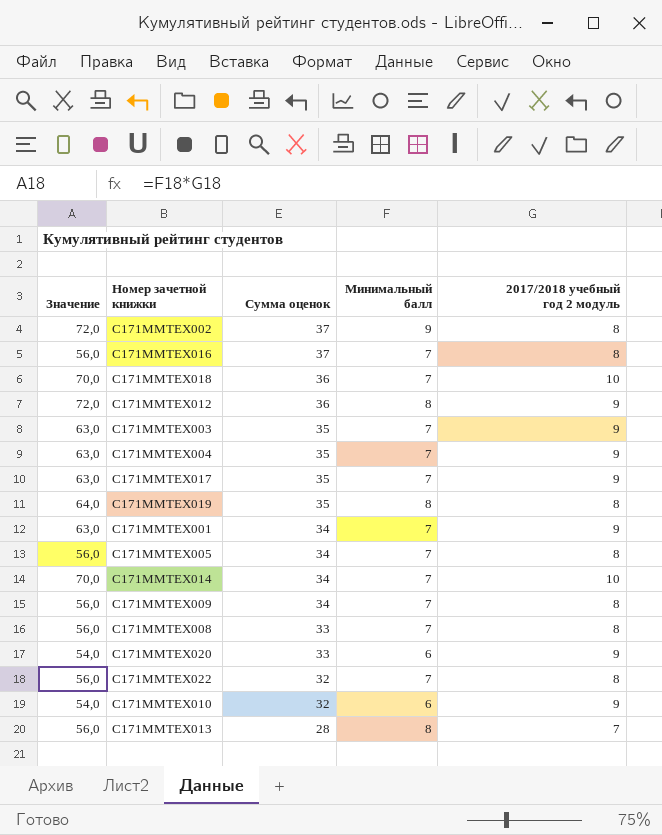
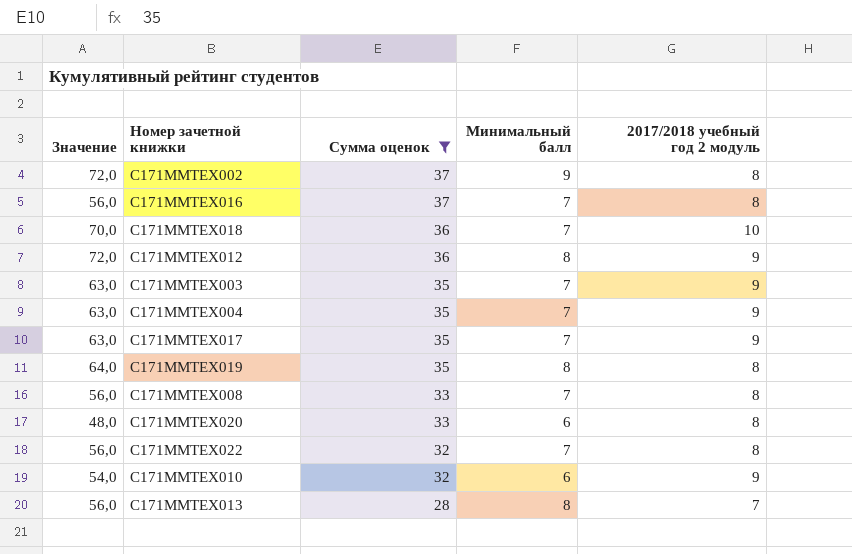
filter: none -> Сумма оценок != 34
С171ММТЕХ020 | Значение: 54,0 -> 48,0
С171ММТЕХ020 | 2017/2018 учебный год 2 модуль: 9 -> 8

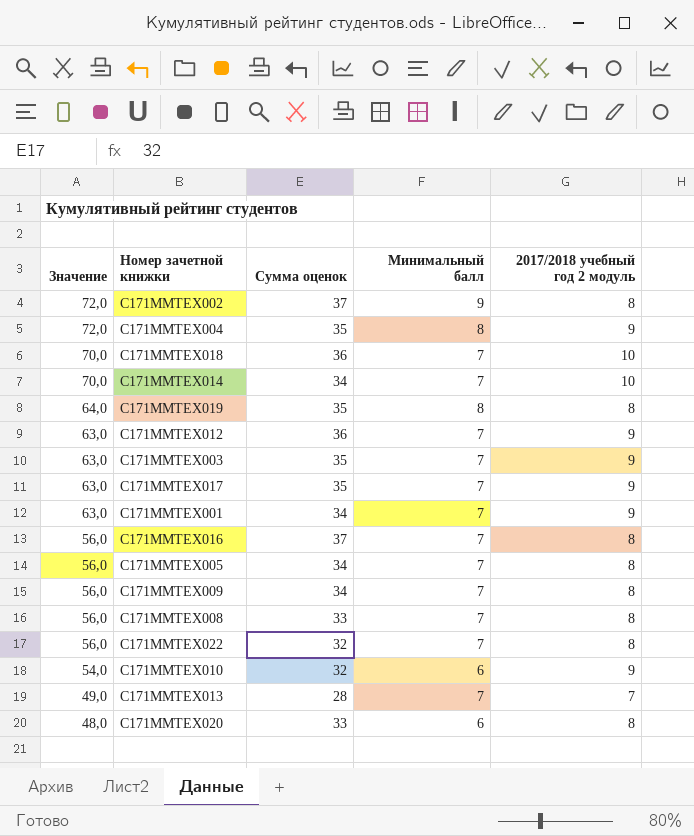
filter: Сумма оценок != 34 -> none
row order: Сумма оценок descending -> Значение descending
С171ММТЕХ004 | Значение: 63,0 -> 72,0
С171ММТЕХ004 | Минимальный балл: 7 -> 8
С171ММТЕХ012 | Значение: 72,0 -> 63,0
С171ММТЕХ012 | Минимальный балл: 8 -> 7
С171ММТЕХ013 | Значение: 56,0 -> 49,0
С171ММТЕХ013 | Минимальный балл: 8 -> 7

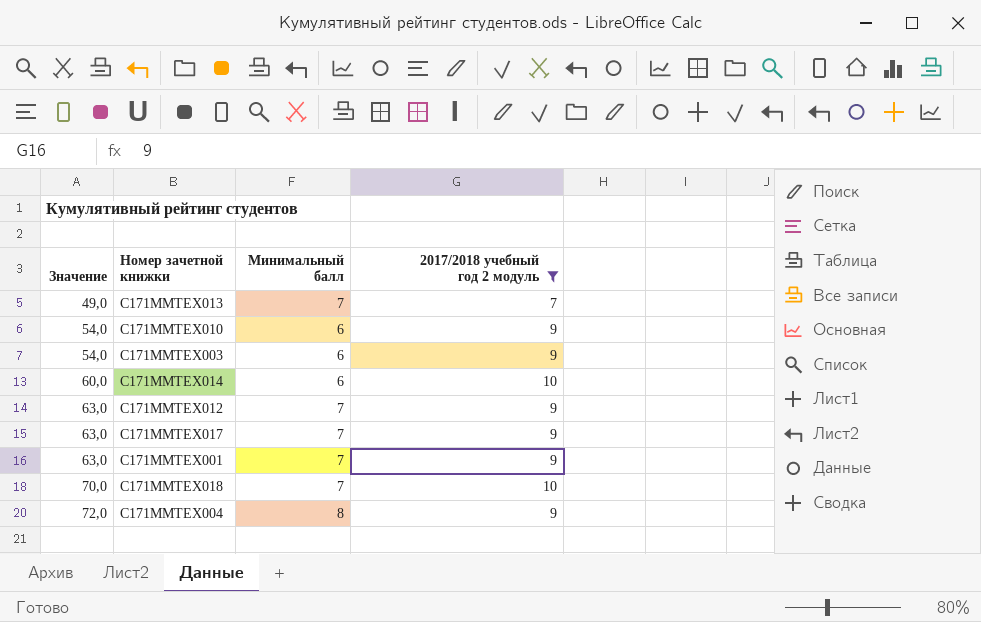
filter: none -> 2017/2018 учебный год 2 модуль != 8
row order: Значение descending -> Значение ascending
column Сумма оценок | position: 3 -> none
С171ММТЕХ003 | Значение: 63,0 -> 54,0
С171ММТЕХ003 | Минимальный балл: 7 -> 6
С171ММТЕХ014 | Значение: 70,0 -> 60,0
С171ММТЕХ014 | Минимальный балл: 7 -> 6

